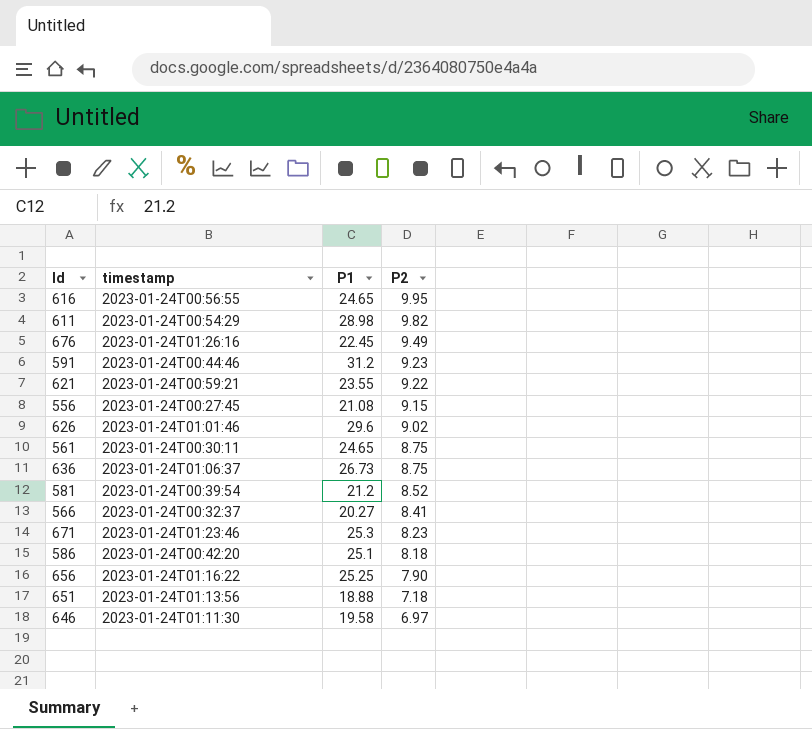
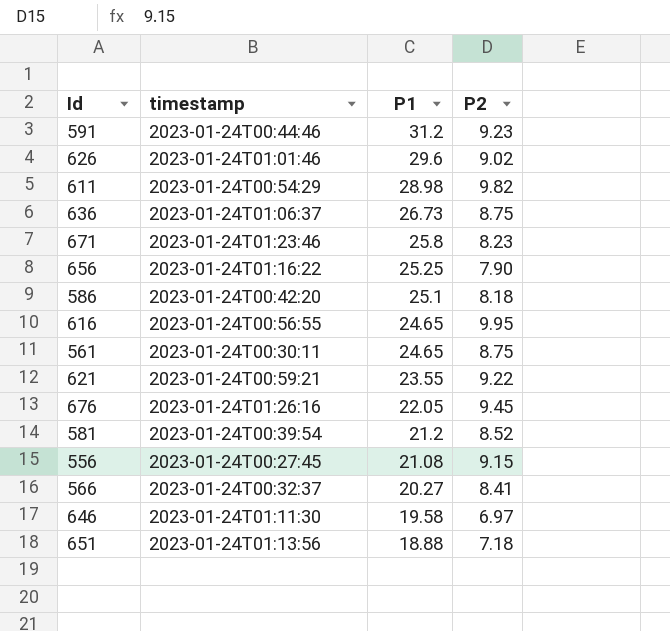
row order: P2 descending -> P1 descending
671 | P1: 25.3 -> 25.8
676 | P1: 22.45 -> 22.05
676 | P2: 9.49 -> 9.45

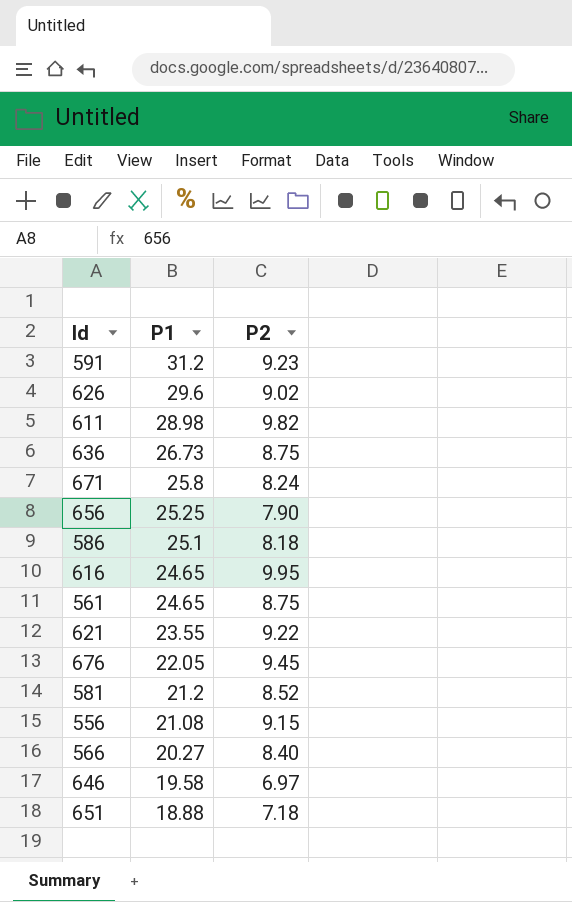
column timestamp | position: 2 -> none
671 | P2: 8.23 -> 8.24
566 | P2: 8.41 -> 8.40

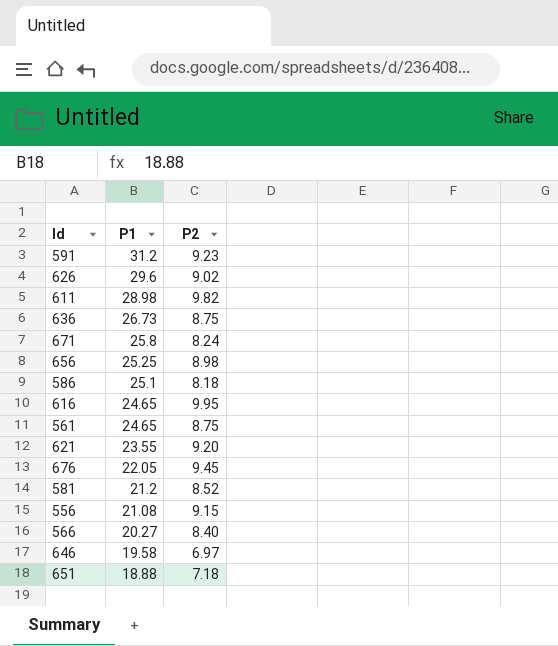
656 | P2: 7.90 -> 8.98
621 | P2: 9.22 -> 9.20

